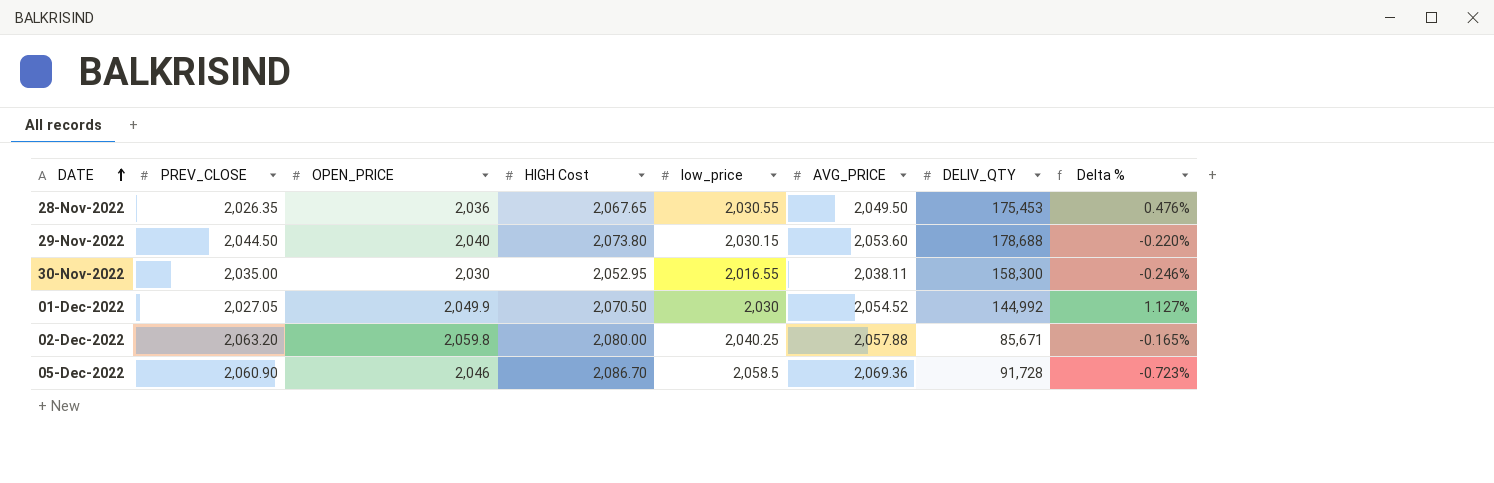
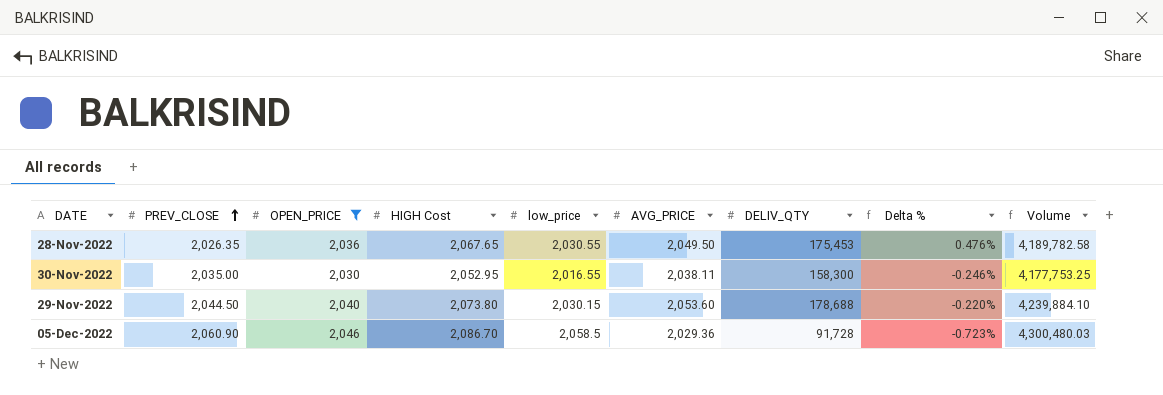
filter: none -> OPEN_PRICE <= 2,046
row order: DATE ascending -> PREV_CLOSE ascending
column Volume | formula: none -> [PREV_CLOSE] * [HIGH Cost]
05-Dec-2022 | AVG_PRICE: 2,069.36 -> 2,029.36

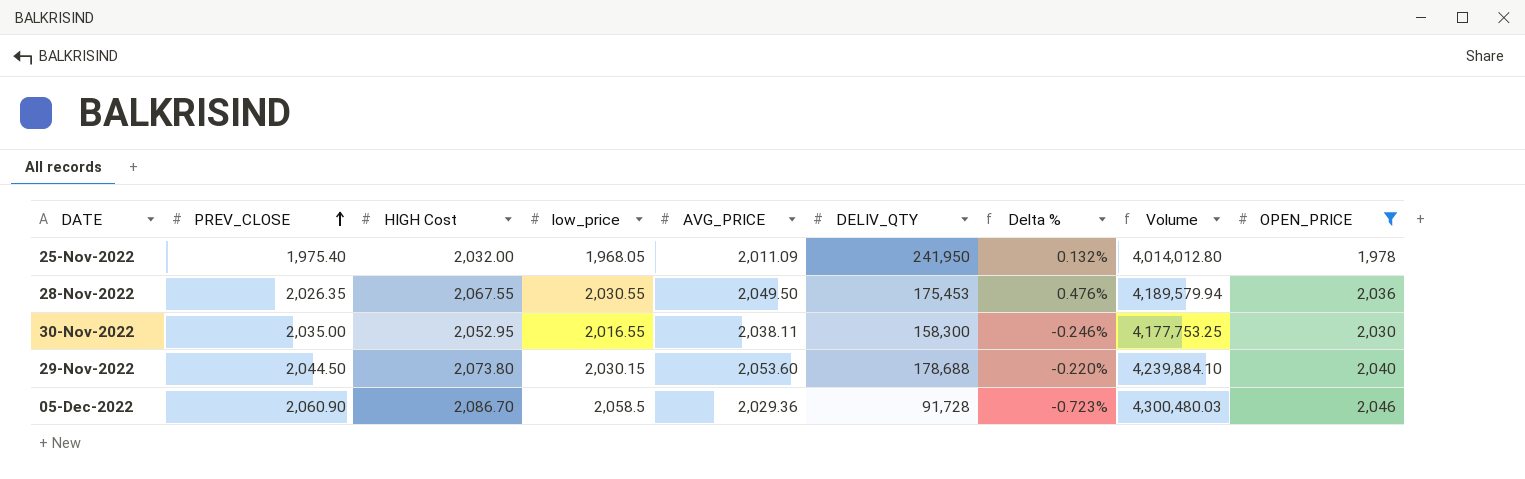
column OPEN_PRICE | position: 3 -> 9
row 25-Nov-2022: none -> 1,975.40 | 2,032.00 | 1,968.05 | 2,011.09 | 241,950 | 0.132% | 4,014,012.80 | 1,978
28-Nov-2022 | HIGH Cost: 2,067.65 -> 2,067.55
28-Nov-2022 | Volume: 4,189,782.58 -> 4,189,579.94

